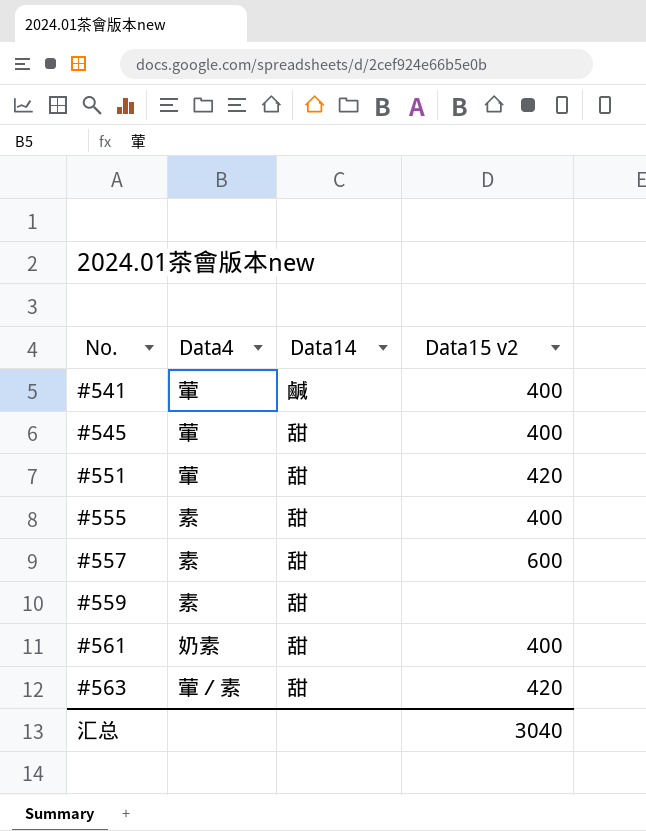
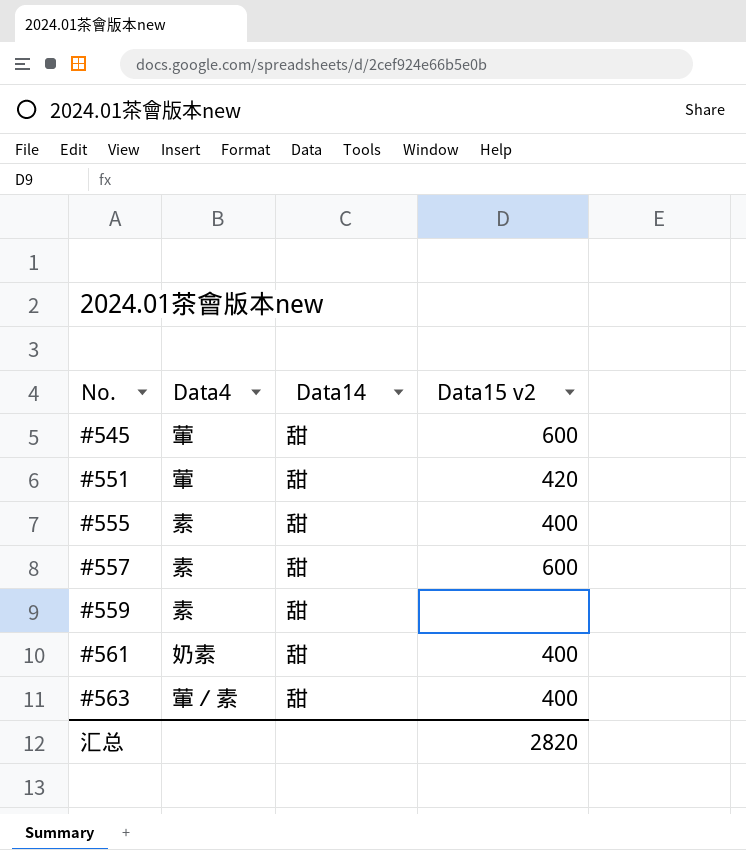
row #541: 葷 | 鹹 | 400 -> none
#545 | Data15 v2: 400 -> 600
#563 | Data15 v2: 420 -> 400
汇总 | Data15 v2: 3040 -> 2820

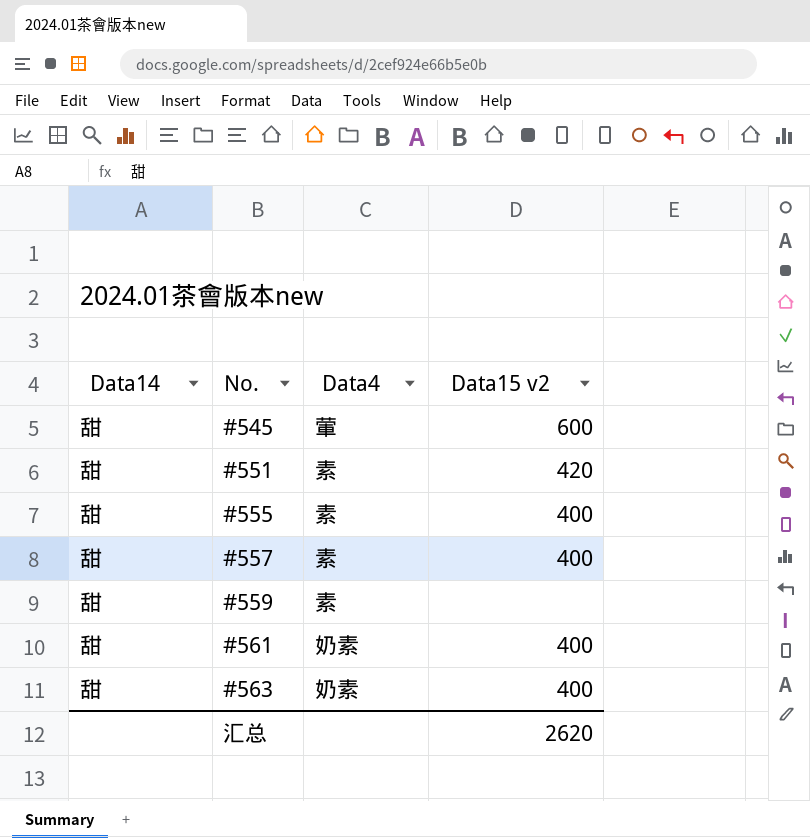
column Data14 | position: 3 -> 1
#551 | Data4: 葷 -> 素
#557 | Data15 v2: 600 -> 400
#563 | Data4: 葷／素 -> 奶素
汇总 | Data15 v2: 2820 -> 2620

